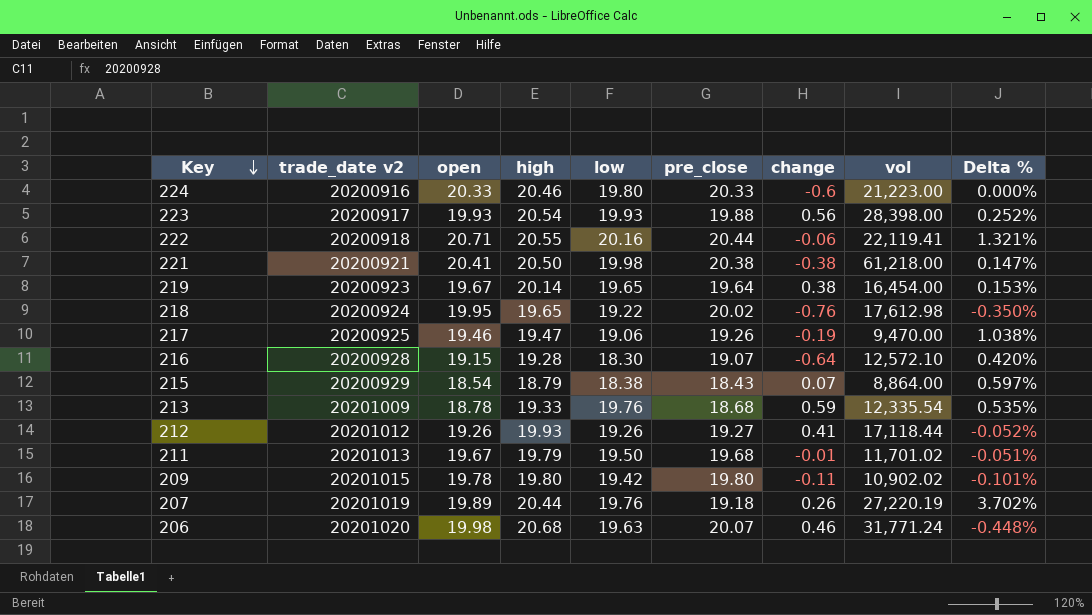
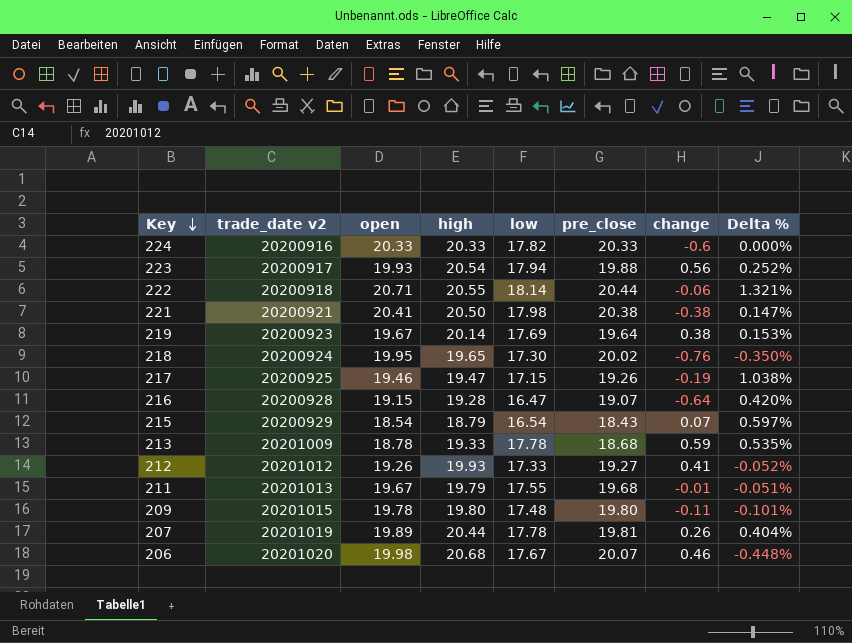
column vol | position: 8 -> none
224 | high: 20.46 -> 20.33
224 | low: 19.80 -> 17.82
223 | low: 19.93 -> 17.94
222 | low: 20.16 -> 18.14
221 | low: 19.98 -> 17.98
219 | low: 19.65 -> 17.69
218 | low: 19.22 -> 17.30
217 | low: 19.06 -> 17.15
216 | low: 18.30 -> 16.47
215 | low: 18.38 -> 16.54
213 | low: 19.76 -> 17.78
212 | low: 19.26 -> 17.33
211 | low: 19.50 -> 17.55
209 | low: 19.42 -> 17.48
207 | low: 19.76 -> 17.78
207 | pre_close: 19.18 -> 19.81
207 | Delta %: 3.702% -> 0.404%
206 | low: 19.63 -> 17.67

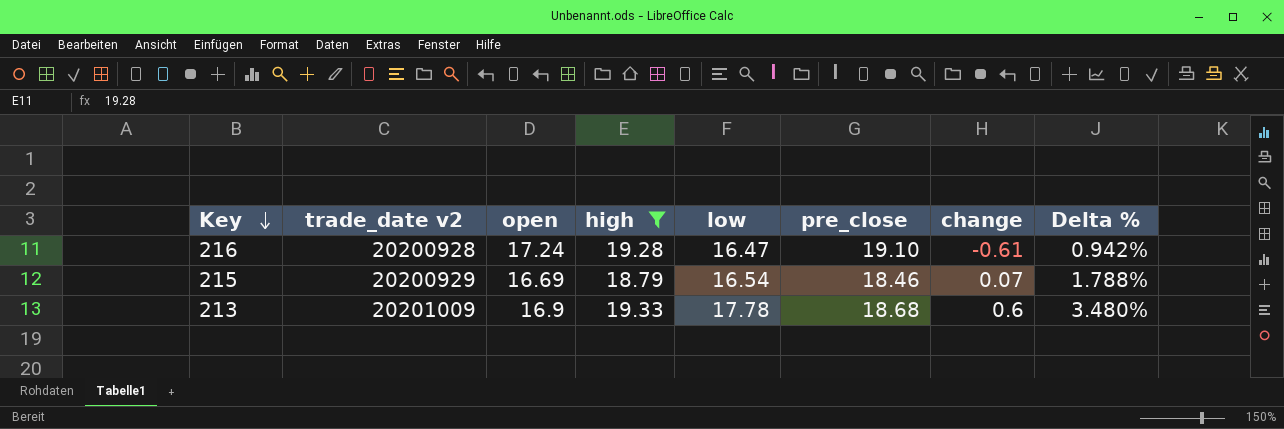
filter: none -> high <= 19.33
column Delta % | formula: ([open] - [pre_close]) / [pre_close] -> ([high] - [pre_close]) / [pre_close]
216 | open: 19.15 -> 17.24
216 | pre_close: 19.07 -> 19.10
216 | change: -0.64 -> -0.61
215 | open: 18.54 -> 16.69
215 | pre_close: 18.43 -> 18.46
213 | open: 18.78 -> 16.9
213 | change: 0.59 -> 0.6

